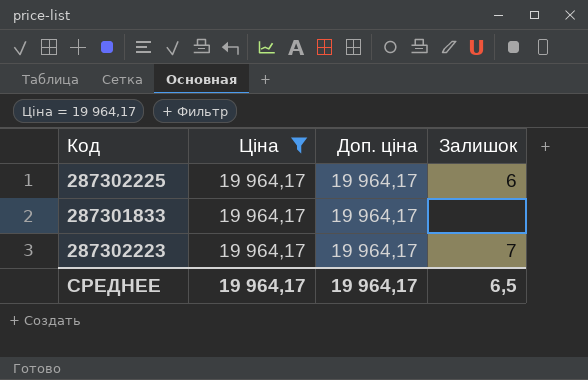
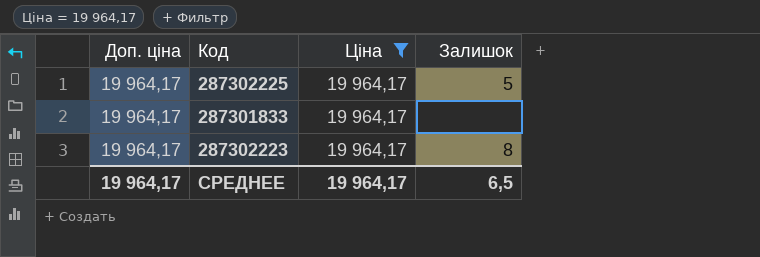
column Доп. ціна | position: 3 -> 1
287302225 | Залишок: 6 -> 5
287302223 | Залишок: 7 -> 8

